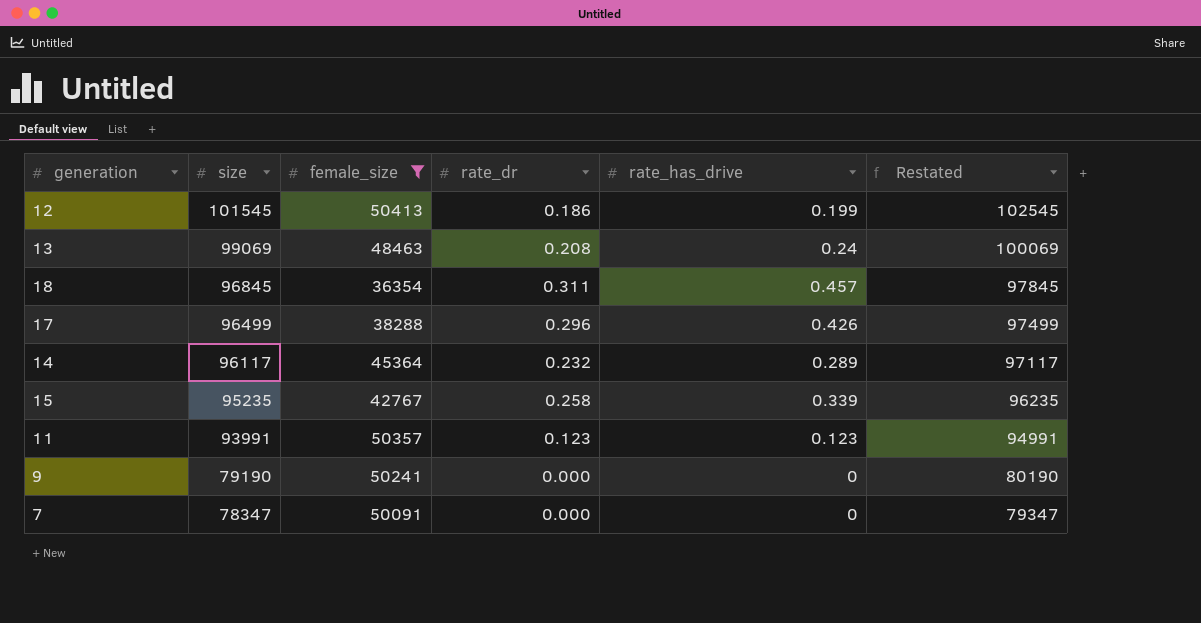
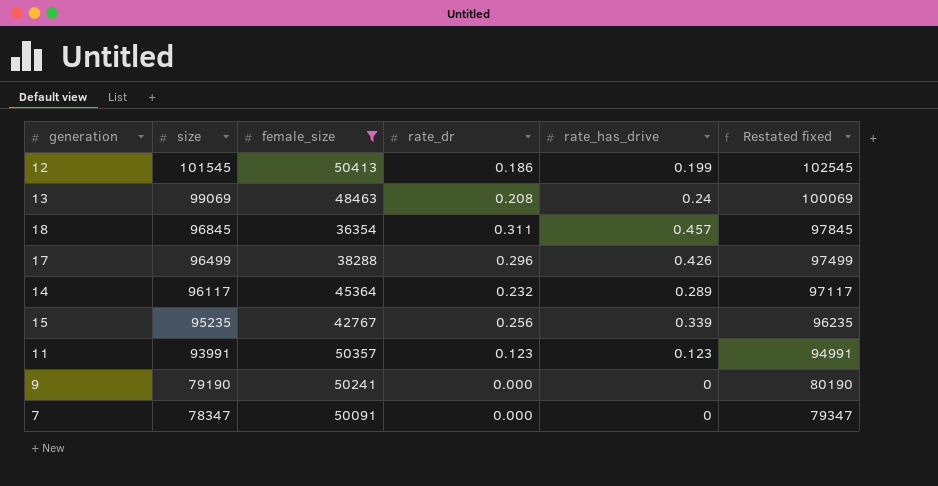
column name: Restated -> Restated fixed
15 | rate_dr: 0.258 -> 0.256

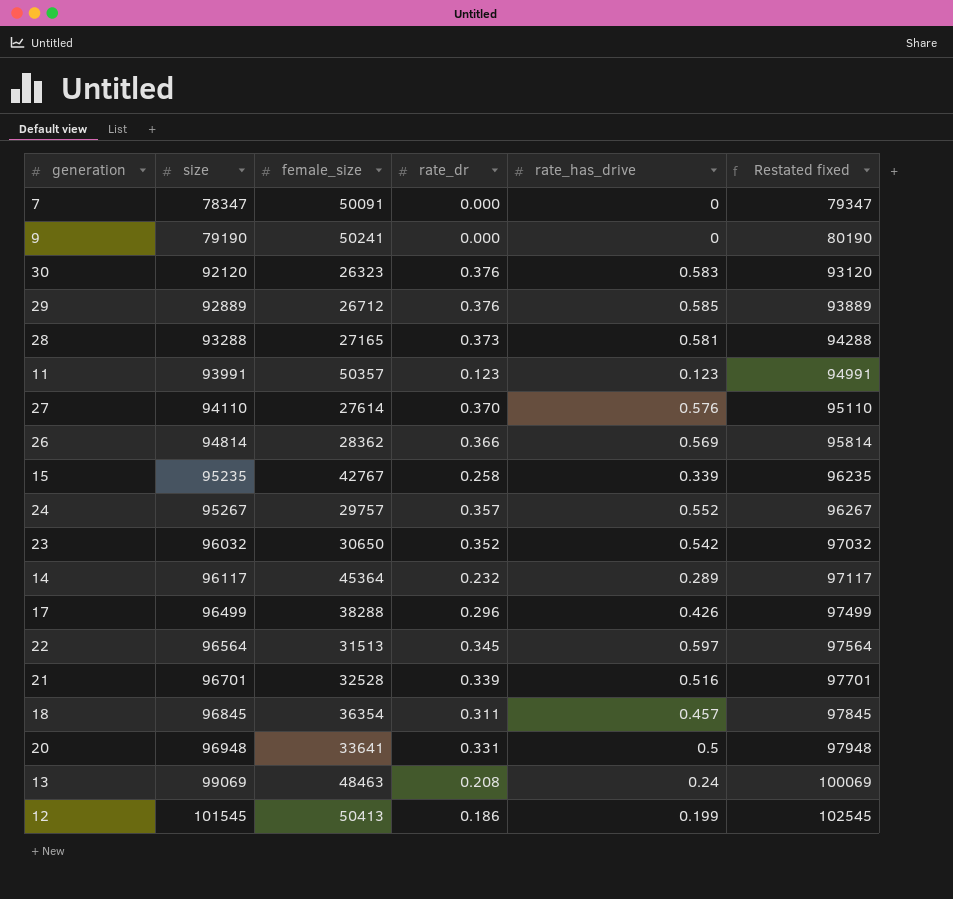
filter: female_size >= 36354 -> none
row order: size descending -> size ascending
15 | rate_dr: 0.256 -> 0.258

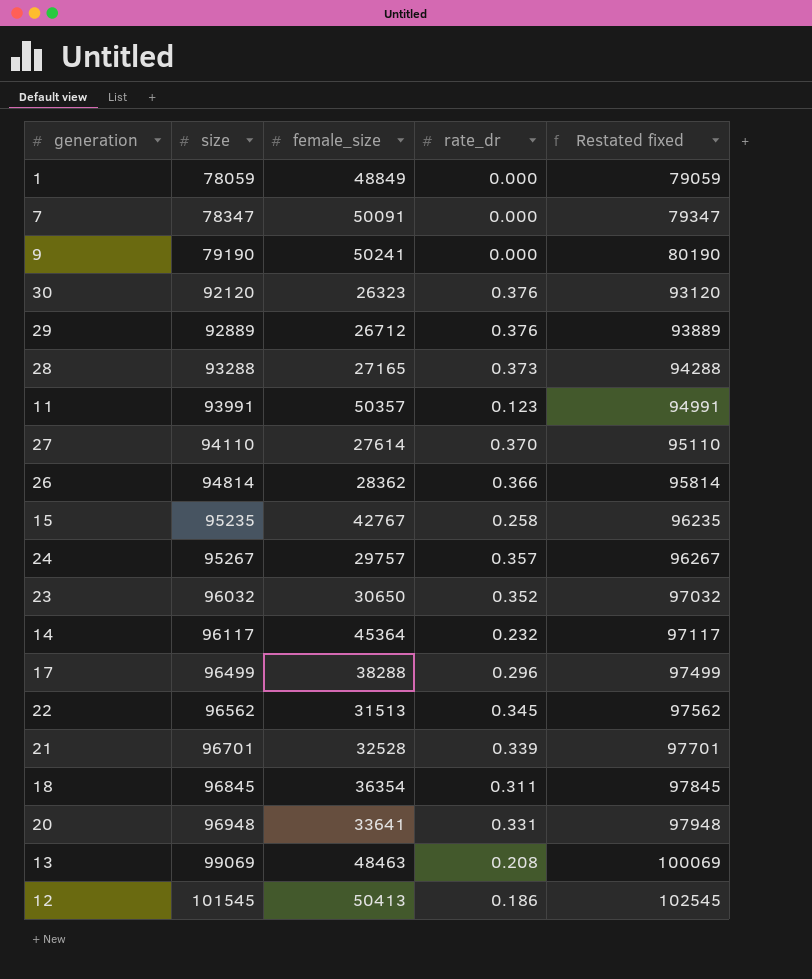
column rate_has_drive | position: 5 -> none
row 1: none -> 78059 | 48849 | 0.000 | 79059
22 | size: 96564 -> 96562
22 | Restated fixed: 97564 -> 97562

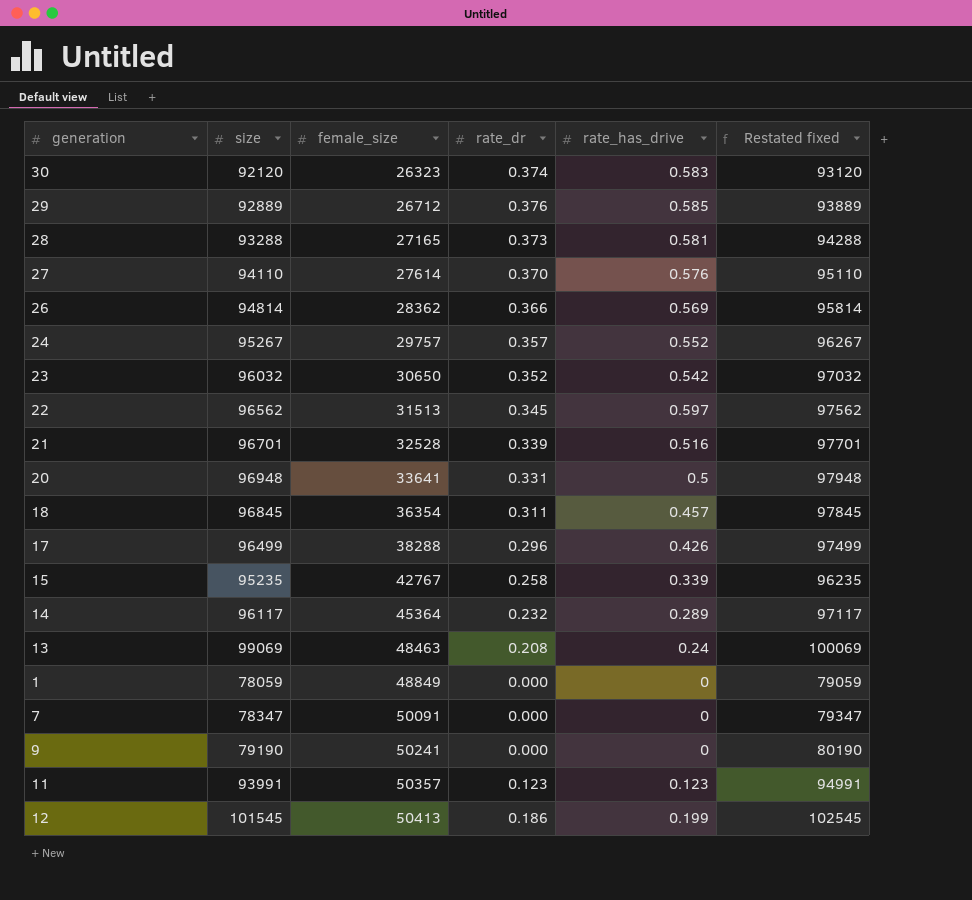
row order: size ascending -> female_size ascending
column rate_has_drive | position: none -> 5
30 | rate_dr: 0.376 -> 0.374

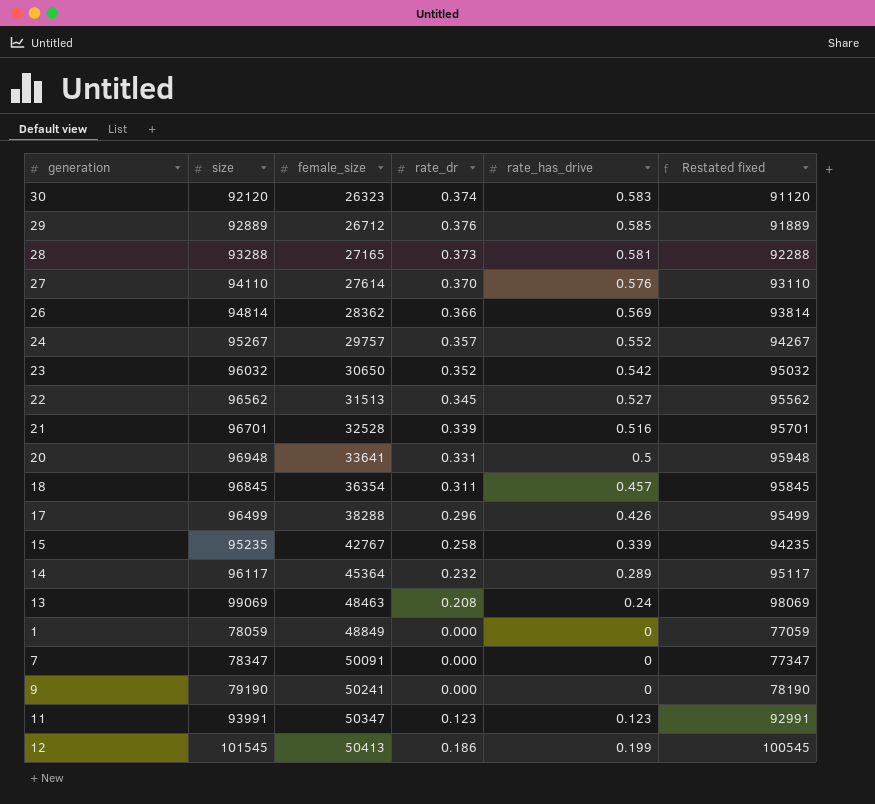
column Restated fixed | formula: [size] + 1000 -> [size] - 1000
22 | rate_has_drive: 0.597 -> 0.527
11 | female_size: 50357 -> 50347

